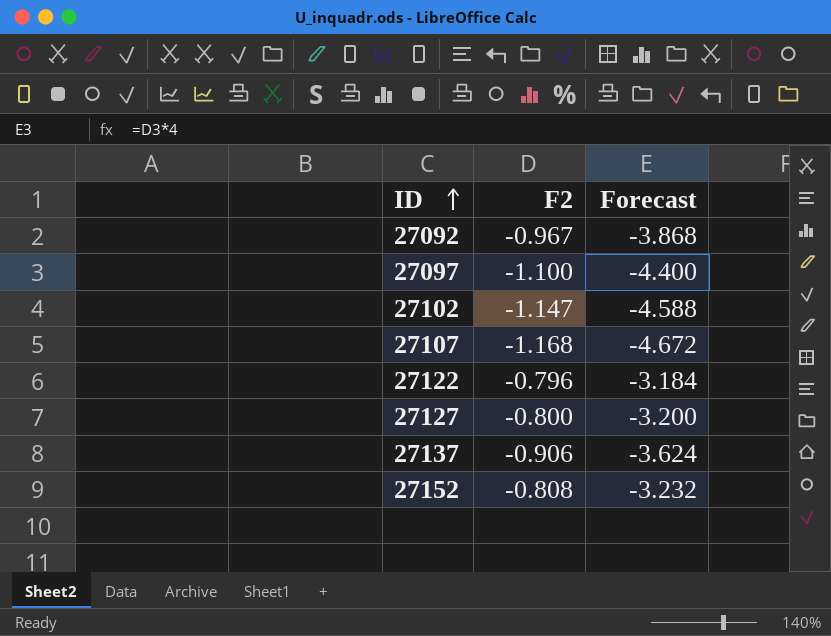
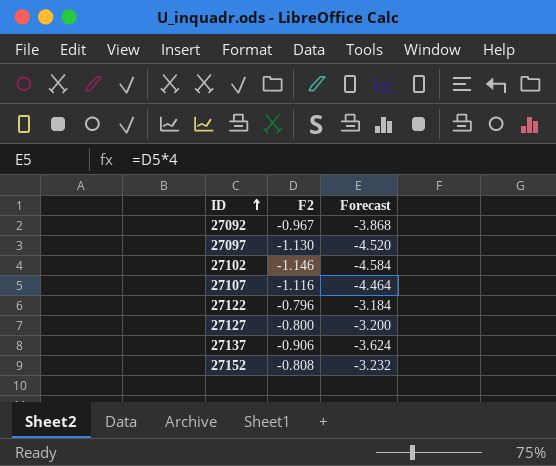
27097 | F2: -1.100 -> -1.130
27097 | Forecast: -4.400 -> -4.520
27102 | F2: -1.147 -> -1.146
27102 | Forecast: -4.588 -> -4.584
27107 | F2: -1.168 -> -1.116
27107 | Forecast: -4.672 -> -4.464

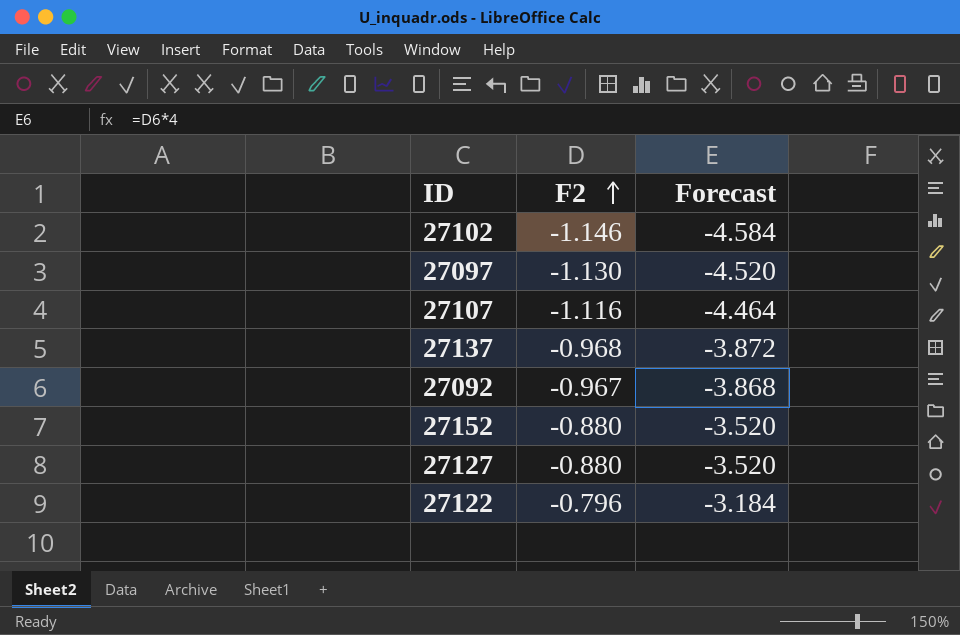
row order: ID ascending -> F2 ascending
27137 | F2: -0.906 -> -0.968
27137 | Forecast: -3.624 -> -3.872
27152 | F2: -0.808 -> -0.880
27152 | Forecast: -3.232 -> -3.520
27127 | F2: -0.800 -> -0.880
27127 | Forecast: -3.200 -> -3.520

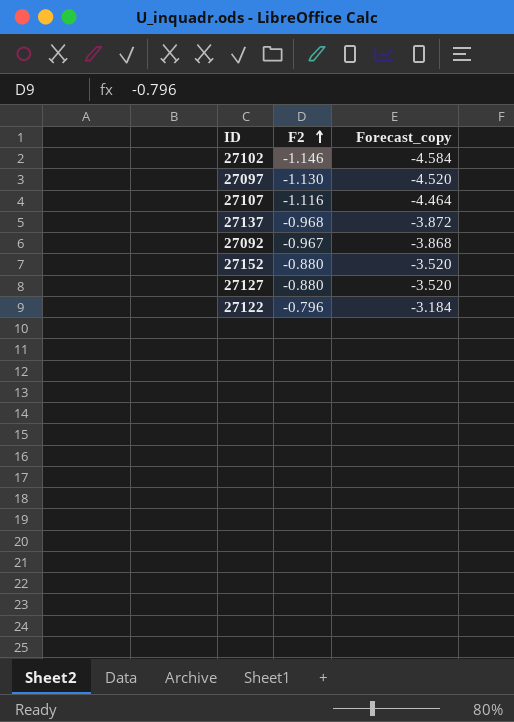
column name: Forecast -> Forecast_copy

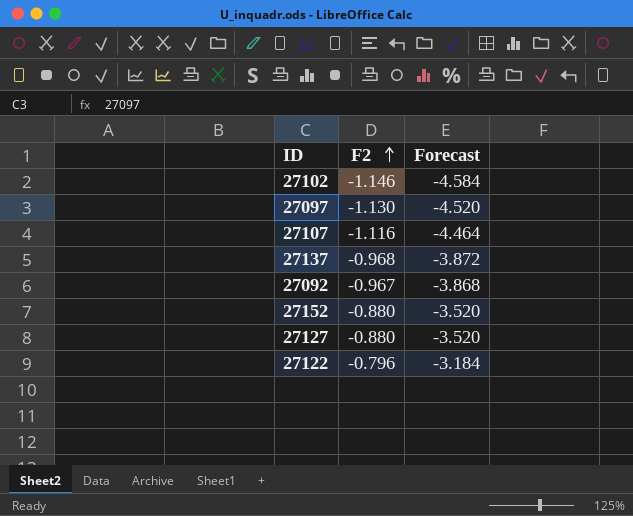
column name: Forecast_copy -> Forecast

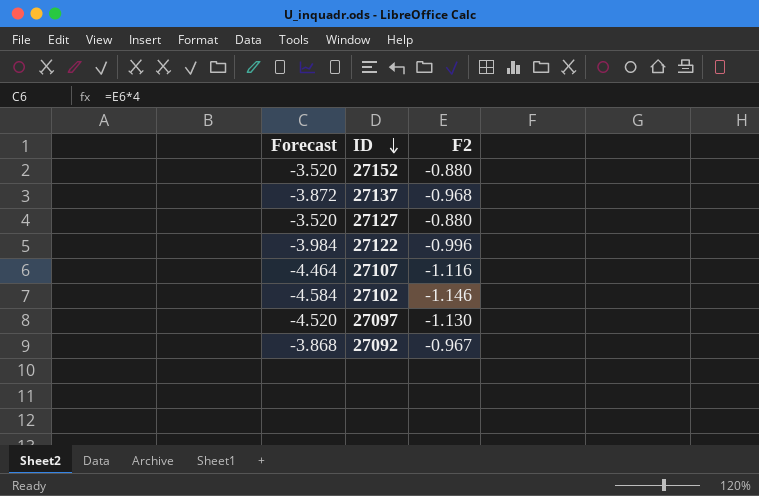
row order: F2 ascending -> ID descending
column Forecast | position: 3 -> 1
27122 | Forecast: -3.184 -> -3.984
27122 | F2: -0.796 -> -0.996

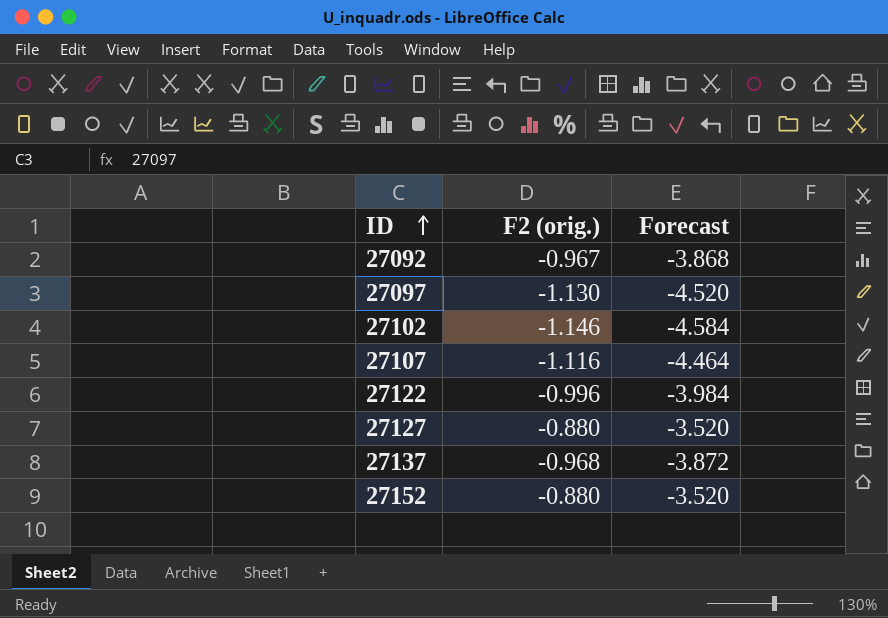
row order: ID descending -> ID ascending
column name: F2 -> F2 (orig.)
column Forecast | position: 1 -> 3

